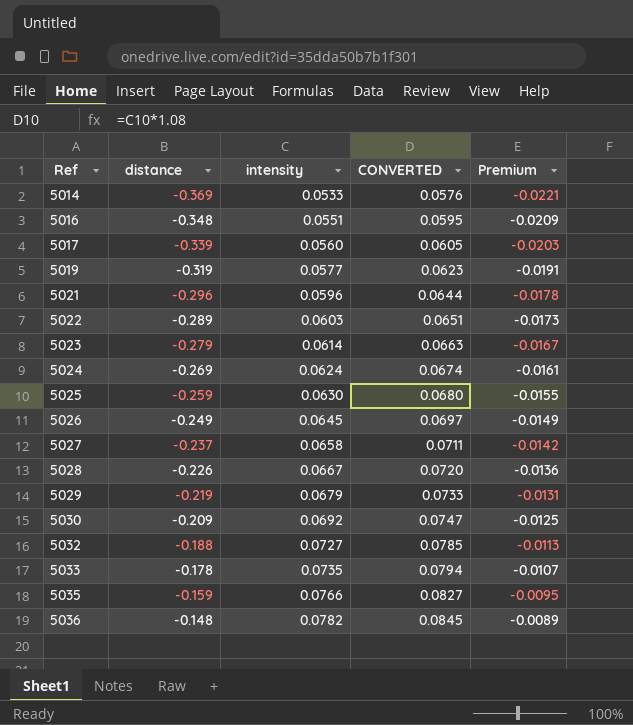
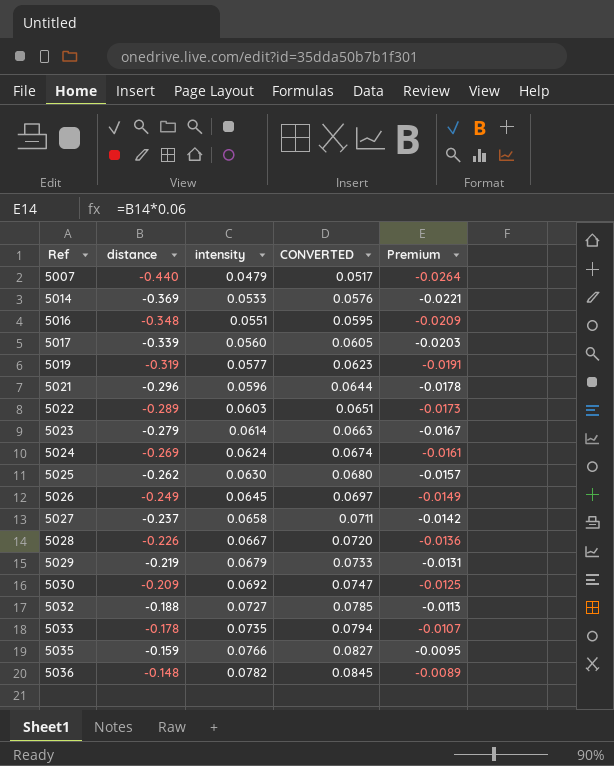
row 5007: none -> -0.440 | 0.0479 | 0.0517 | -0.0264
5025 | distance: -0.259 -> -0.262
5025 | Premium: -0.0155 -> -0.0157

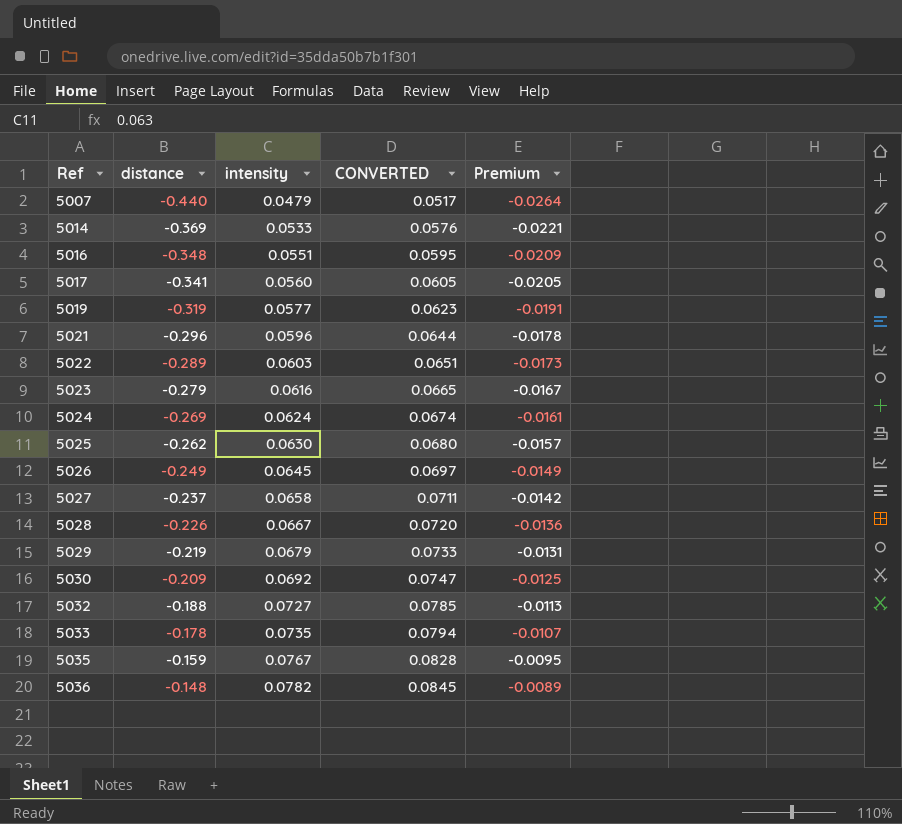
5017 | distance: -0.339 -> -0.341
5017 | Premium: -0.0203 -> -0.0205
5023 | intensity: 0.0614 -> 0.0616
5023 | CONVERTED: 0.0663 -> 0.0665
5035 | intensity: 0.0766 -> 0.0767
5035 | CONVERTED: 0.0827 -> 0.0828

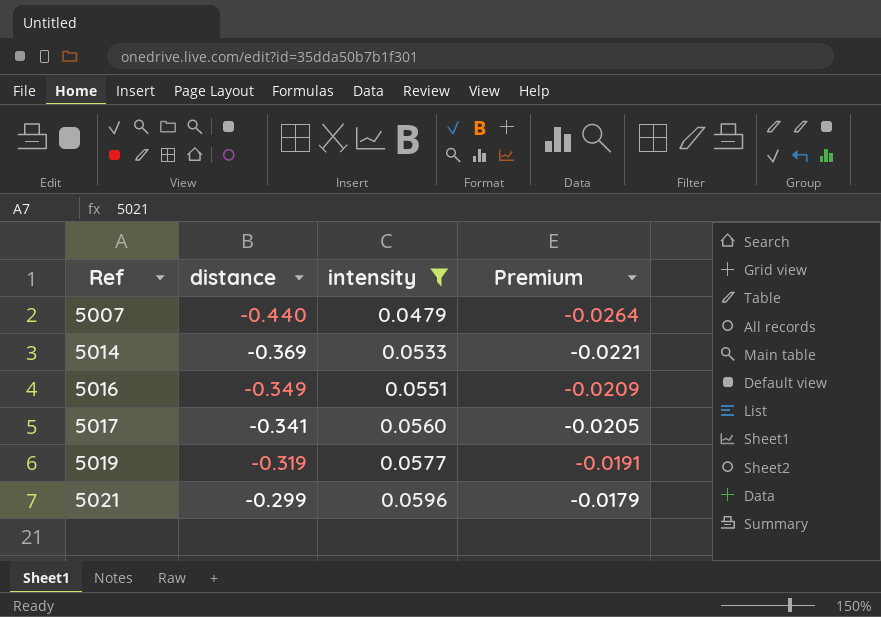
filter: none -> intensity <= 0.0596
column CONVERTED | formula: [intensity] * 1.08 -> none
5016 | distance: -0.348 -> -0.349
5021 | distance: -0.296 -> -0.299
5021 | Premium: -0.0178 -> -0.0179

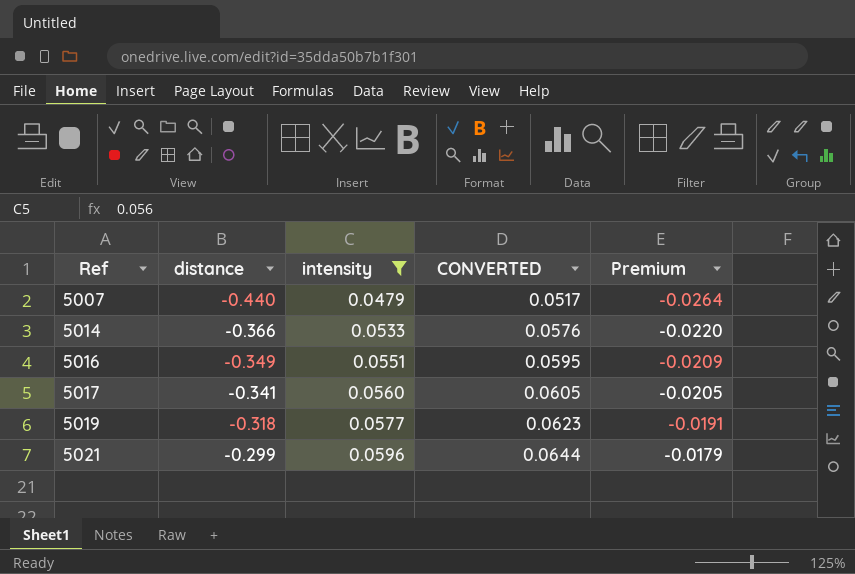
column CONVERTED | formula: none -> [intensity] * 1.08
5014 | distance: -0.369 -> -0.366
5014 | Premium: -0.0221 -> -0.0220
5019 | distance: -0.319 -> -0.318

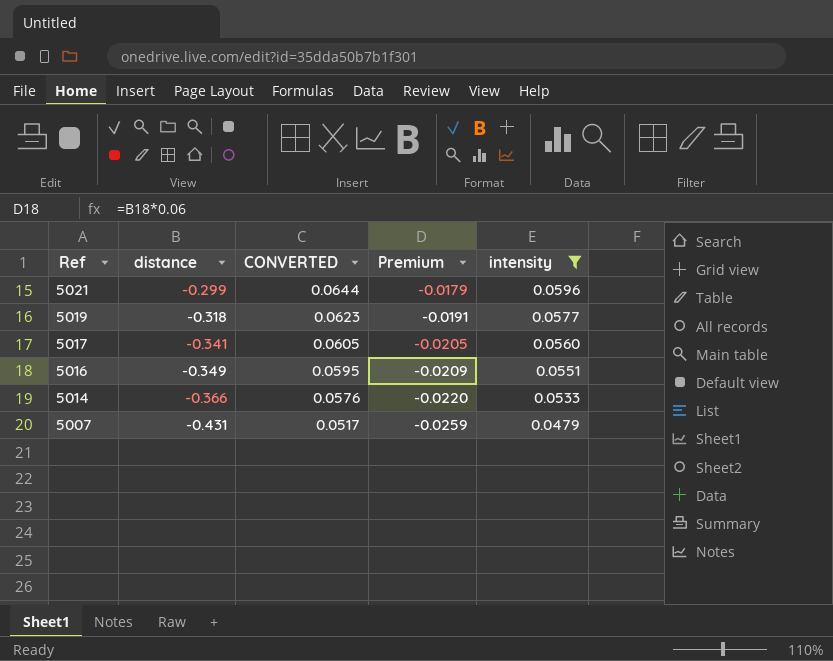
row order: Ref ascending -> Ref descending
column intensity | position: 3 -> 5
5007 | distance: -0.440 -> -0.431
5007 | Premium: -0.0264 -> -0.0259

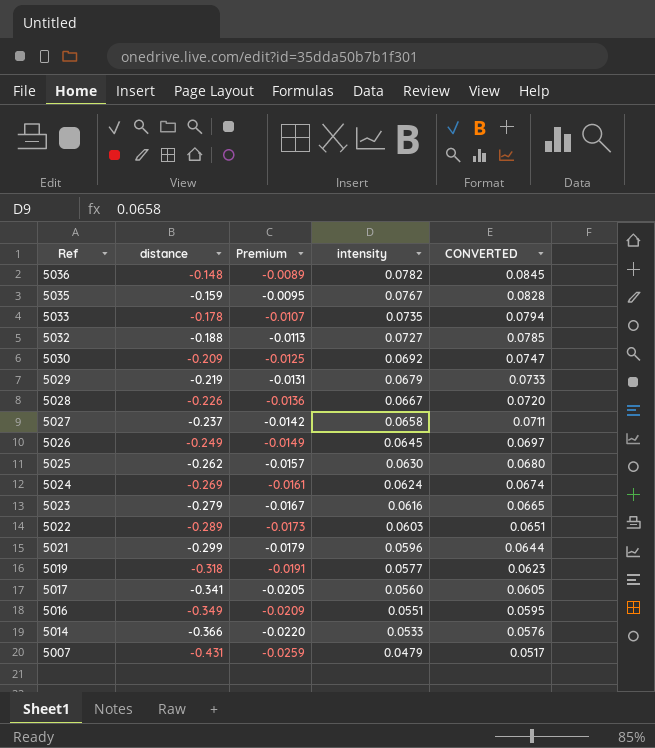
filter: intensity <= 0.0596 -> none
column CONVERTED | position: 3 -> 5

